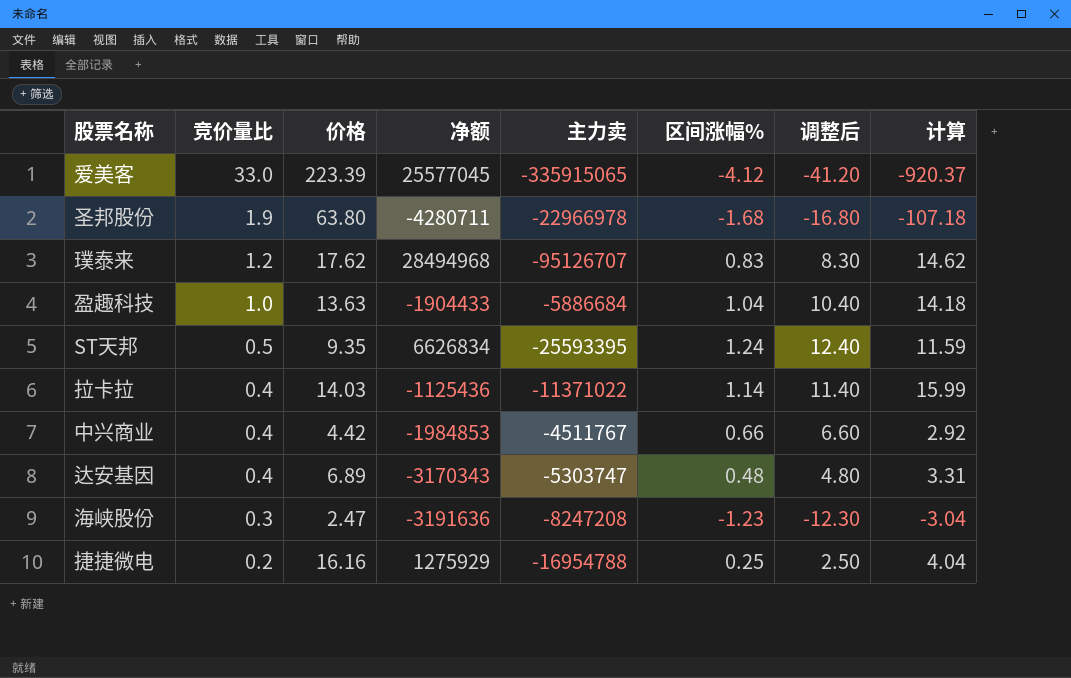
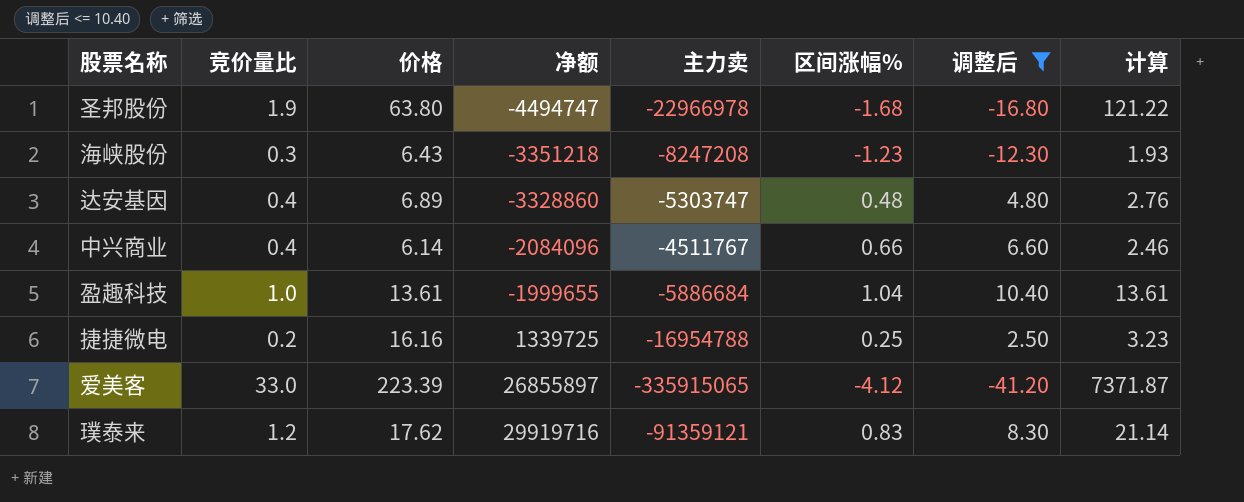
filter: none -> 调整后 <= 10.40
row order: 竞价量比 descending -> 净额 ascending
column 计算 | formula: [价格] * [区间涨幅%] -> [竞价量比] * [价格]
圣邦股份 | 净额: -4280711 -> -4494747
海峡股份 | 价格: 2.47 -> 6.43
海峡股份 | 净额: -3191636 -> -3351218
达安基因 | 净额: -3170343 -> -3328860
中兴商业 | 价格: 4.42 -> 6.14
中兴商业 | 净额: -1984853 -> -2084096
盈趣科技 | 价格: 13.63 -> 13.61
盈趣科技 | 净额: -1904433 -> -1999655
捷捷微电 | 净额: 1275929 -> 1339725
爱美客 | 净额: 25577045 -> 26855897
璞泰来 | 净额: 28494968 -> 29919716
璞泰来 | 主力卖: -95126707 -> -91359121

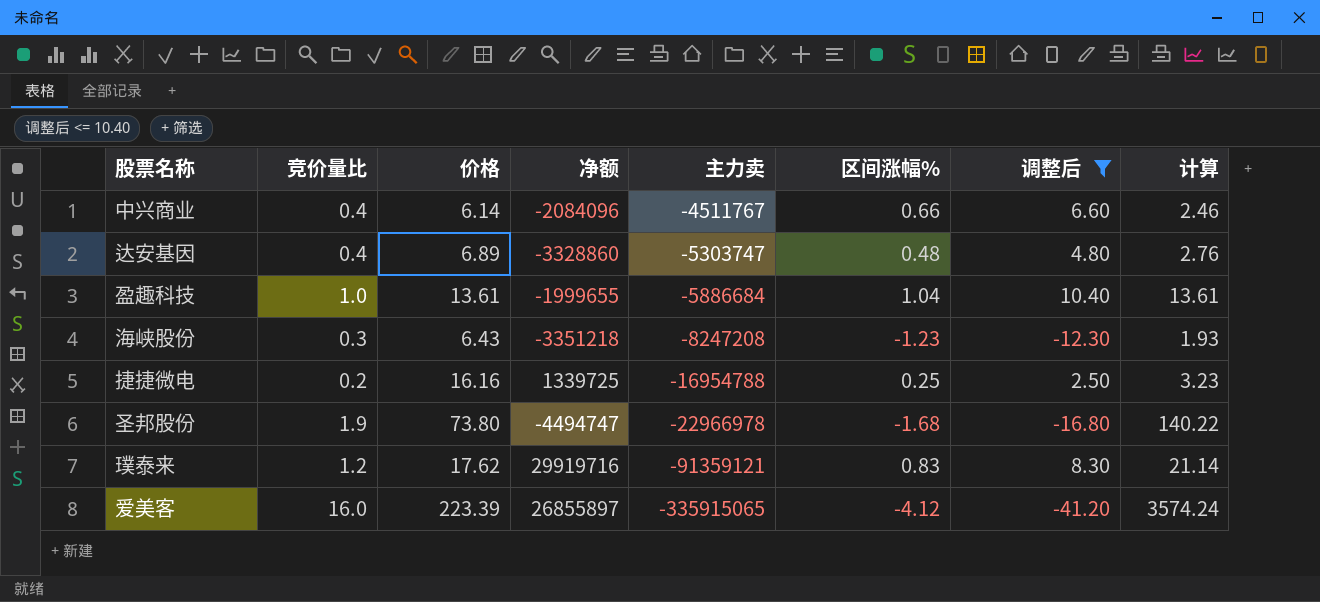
row order: 净额 ascending -> 主力卖 descending
圣邦股份 | 价格: 63.80 -> 73.80
圣邦股份 | 计算: 121.22 -> 140.22
爱美客 | 竞价量比: 33.0 -> 16.0
爱美客 | 计算: 7371.87 -> 3574.24

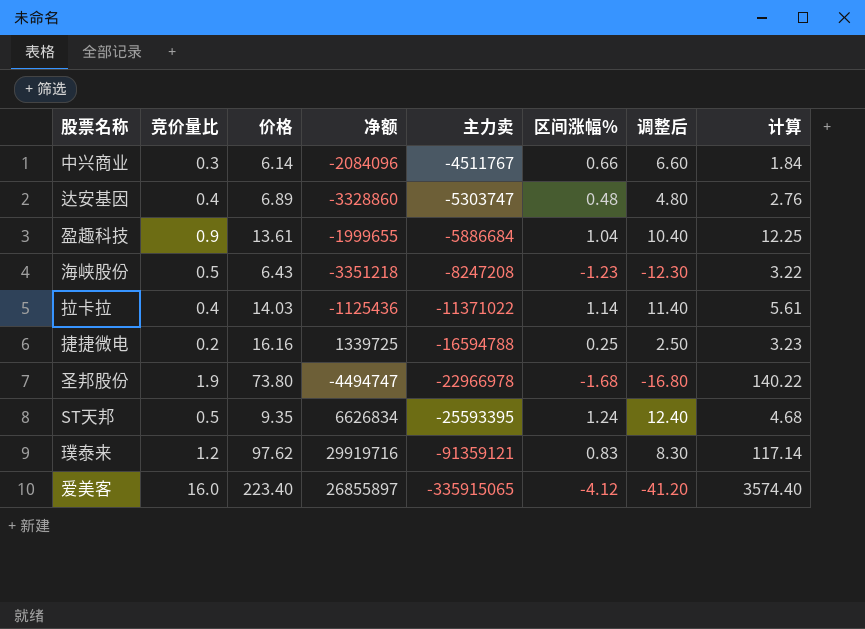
filter: 调整后 <= 10.40 -> none
中兴商业 | 竞价量比: 0.4 -> 0.3
中兴商业 | 计算: 2.46 -> 1.84
盈趣科技 | 竞价量比: 1.0 -> 0.9
盈趣科技 | 计算: 13.61 -> 12.25
海峡股份 | 竞价量比: 0.3 -> 0.5
海峡股份 | 计算: 1.93 -> 3.22
捷捷微电 | 主力卖: -16954788 -> -16594788
璞泰来 | 价格: 17.62 -> 97.62
璞泰来 | 计算: 21.14 -> 117.14
爱美客 | 价格: 223.39 -> 223.40
爱美客 | 计算: 3574.24 -> 3574.40

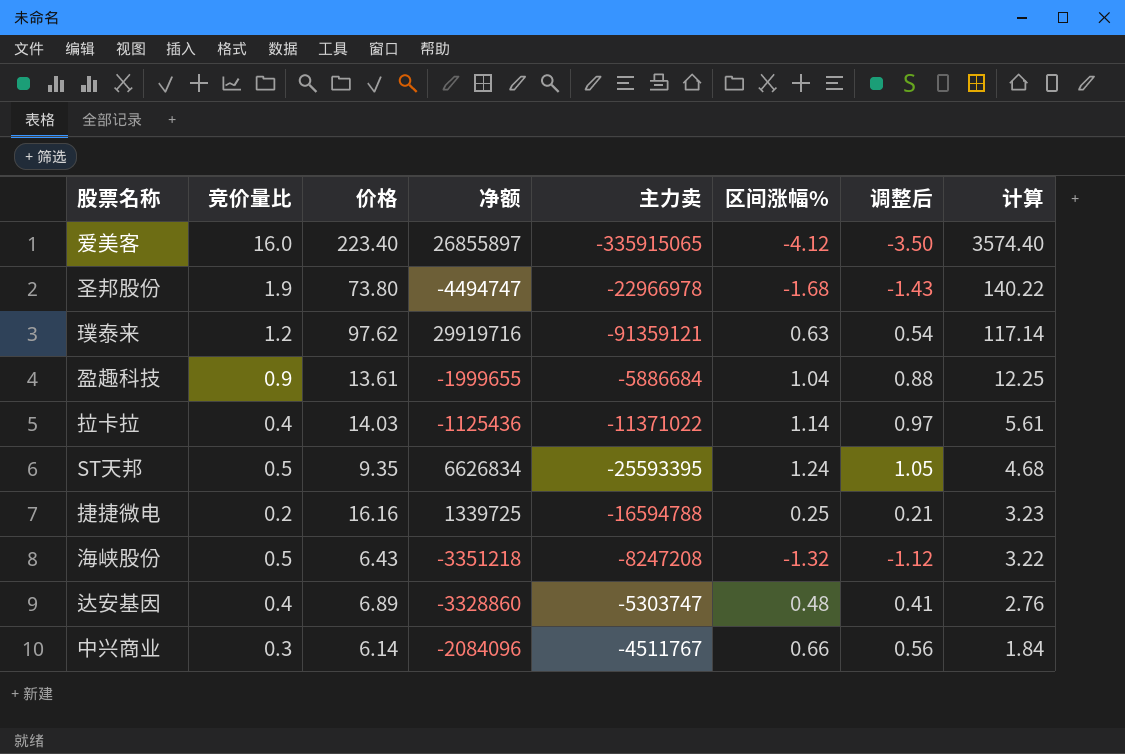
row order: 主力卖 descending -> 计算 descending
column 调整后 | formula: [区间涨幅%] * 10 -> [区间涨幅%] * 0.85
璞泰来 | 区间涨幅%: 0.83 -> 0.63
海峡股份 | 区间涨幅%: -1.23 -> -1.32

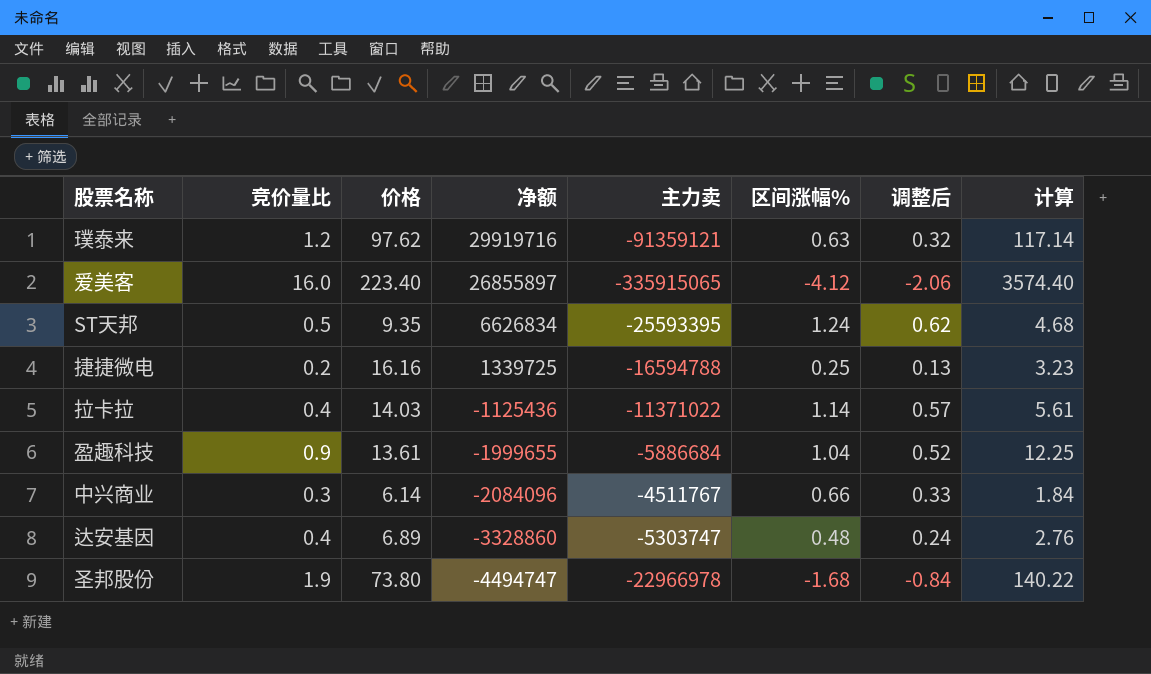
row order: 计算 descending -> 净额 descending
column 调整后 | formula: [区间涨幅%] * 0.85 -> [区间涨幅%] * 0.5
row 海峡股份: 0.5 | 6.43 | -3351218 | -8247208 | -1.32 | -1.12 | 3.22 -> none

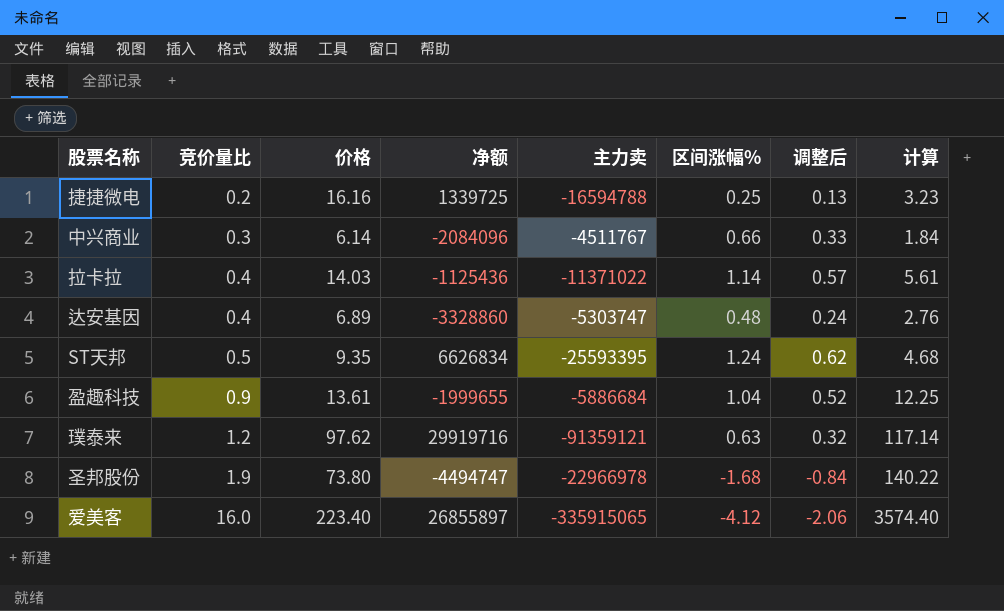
row order: 净额 descending -> 竞价量比 ascending

